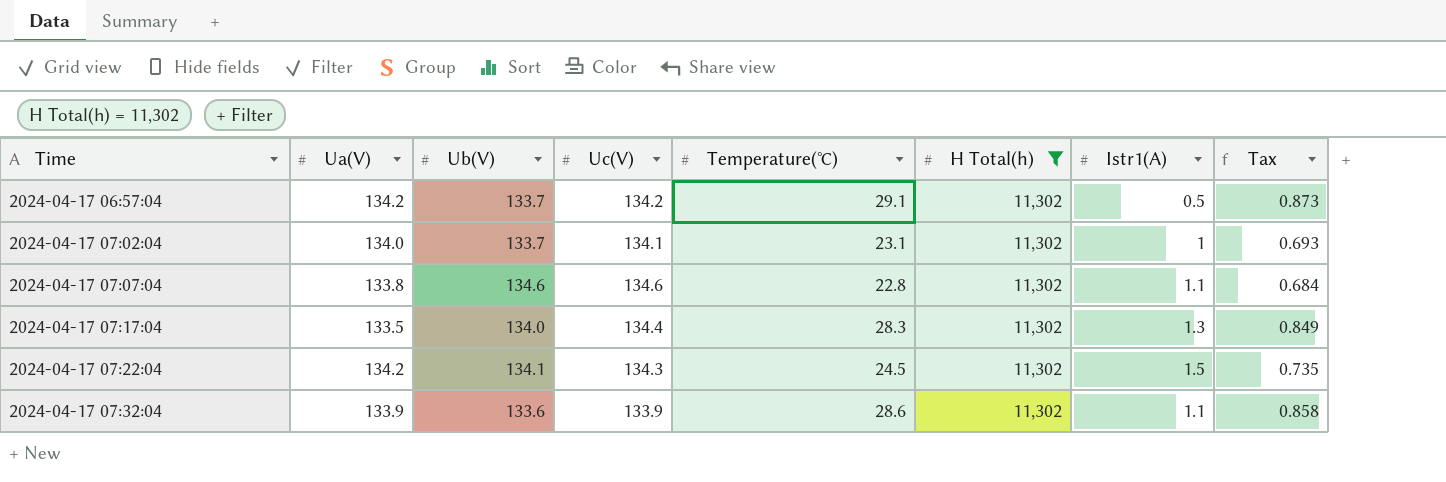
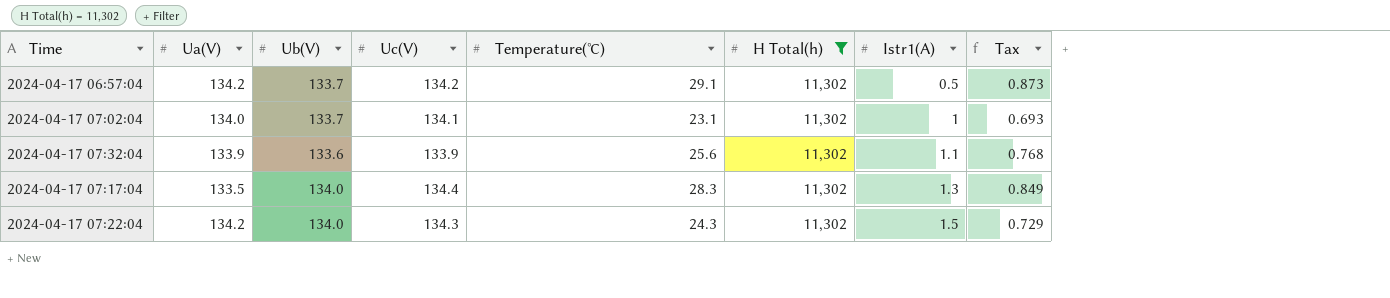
row order: Time ascending -> Istr1(A) ascending
row 2024-04-17 07:07:04: 133.8 | 134.6 | 134.6 | 22.8 | 11,302 | 1.1 | 0.684 -> none
2024-04-17 07:32:04 | Temperature(℃): 28.6 -> 25.6
2024-04-17 07:32:04 | Tax: 0.858 -> 0.768
2024-04-17 07:22:04 | Ub(V): 134.1 -> 134.0
2024-04-17 07:22:04 | Temperature(℃): 24.5 -> 24.3
2024-04-17 07:22:04 | Tax: 0.735 -> 0.729

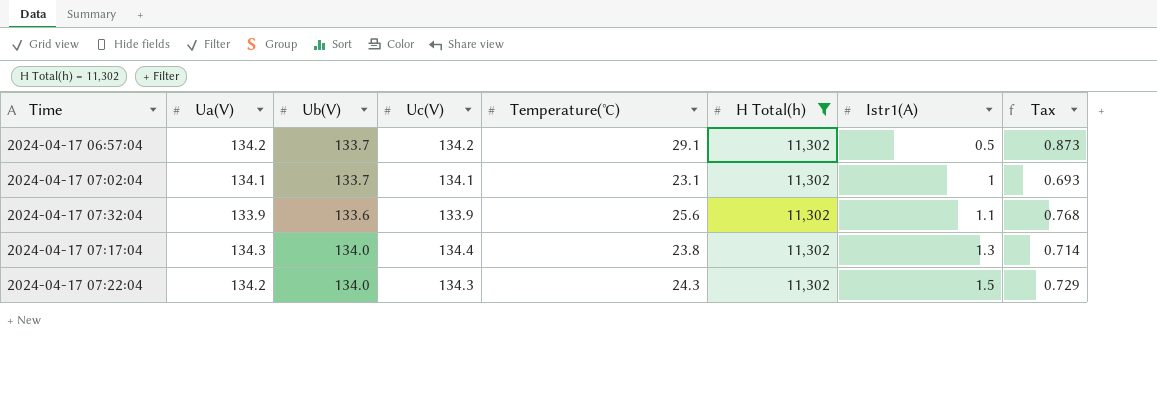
2024-04-17 07:02:04 | Ua(V): 134.0 -> 134.1
2024-04-17 07:17:04 | Ua(V): 133.5 -> 134.3
2024-04-17 07:17:04 | Temperature(℃): 28.3 -> 23.8
2024-04-17 07:17:04 | Tax: 0.849 -> 0.714

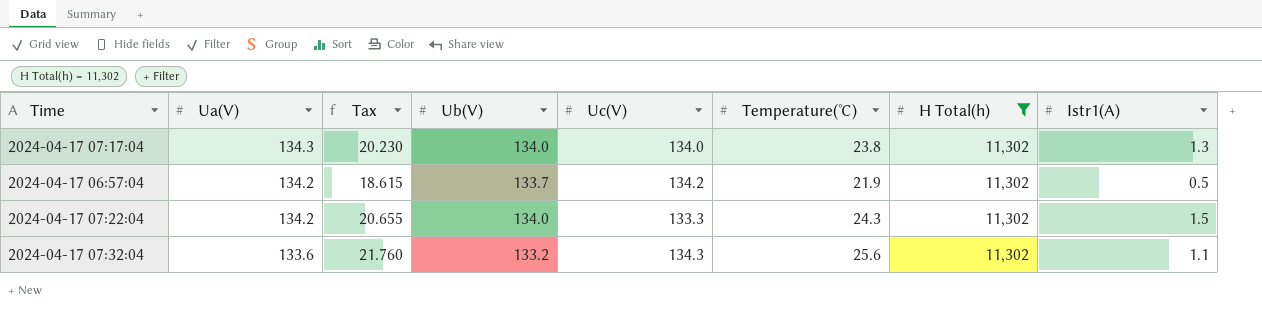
row order: Istr1(A) ascending -> Ua(V) descending
column Tax | formula: [Temperature(℃)] * 0.03 -> [Temperature(℃)] * 0.85
column Tax | position: 8 -> 3
row 2024-04-17 07:02:04: 134.1 | 133.7 | 134.1 | 23.1 | 11,302 | 1 | 0.693 -> none
2024-04-17 07:17:04 | Uc(V): 134.4 -> 134.0
2024-04-17 06:57:04 | Temperature(℃): 29.1 -> 21.9
2024-04-17 07:22:04 | Uc(V): 134.3 -> 133.3
2024-04-17 07:32:04 | Ua(V): 133.9 -> 133.6
2024-04-17 07:32:04 | Ub(V): 133.6 -> 133.2
2024-04-17 07:32:04 | Uc(V): 133.9 -> 134.3

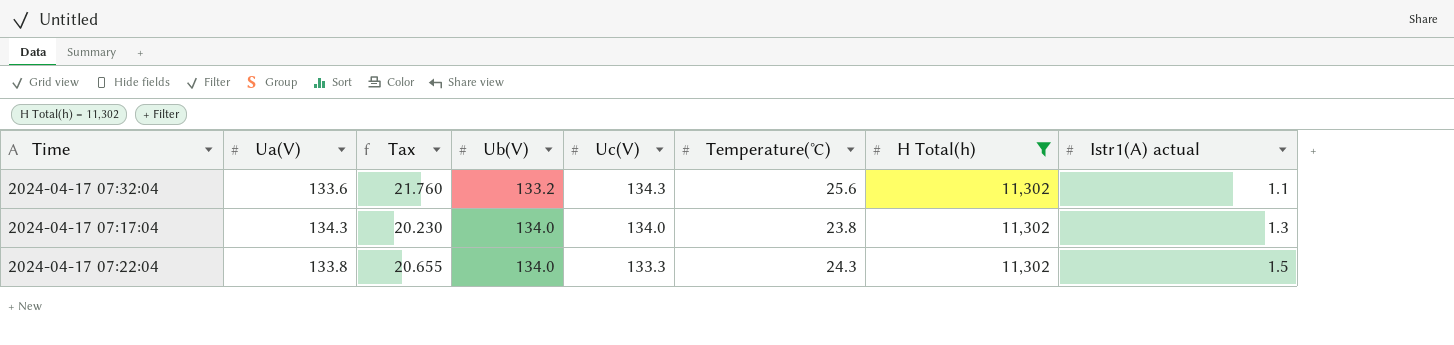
row order: Ua(V) descending -> Ub(V) ascending
column name: Istr1(A) -> Istr1(A) actual
row 2024-04-17 06:57:04: 134.2 | 18.615 | 133.7 | 134.2 | 21.9 | 11,302 | 0.5 -> none
2024-04-17 07:22:04 | Ua(V): 134.2 -> 133.8

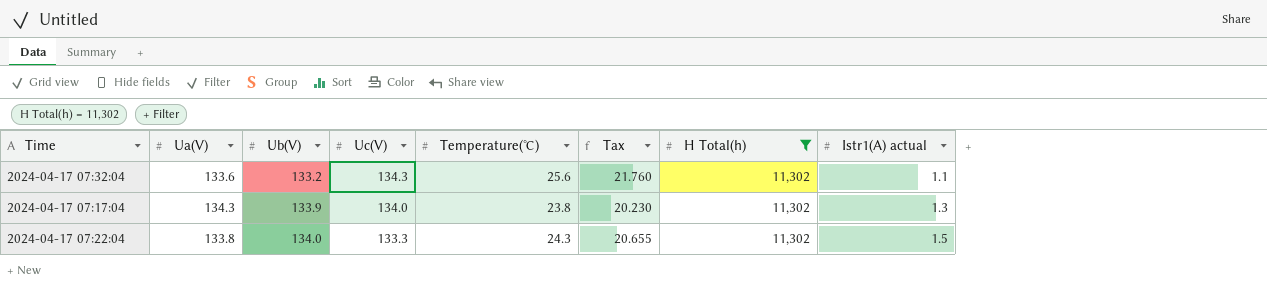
column Tax | position: 3 -> 6
2024-04-17 07:17:04 | Ub(V): 134.0 -> 133.9

